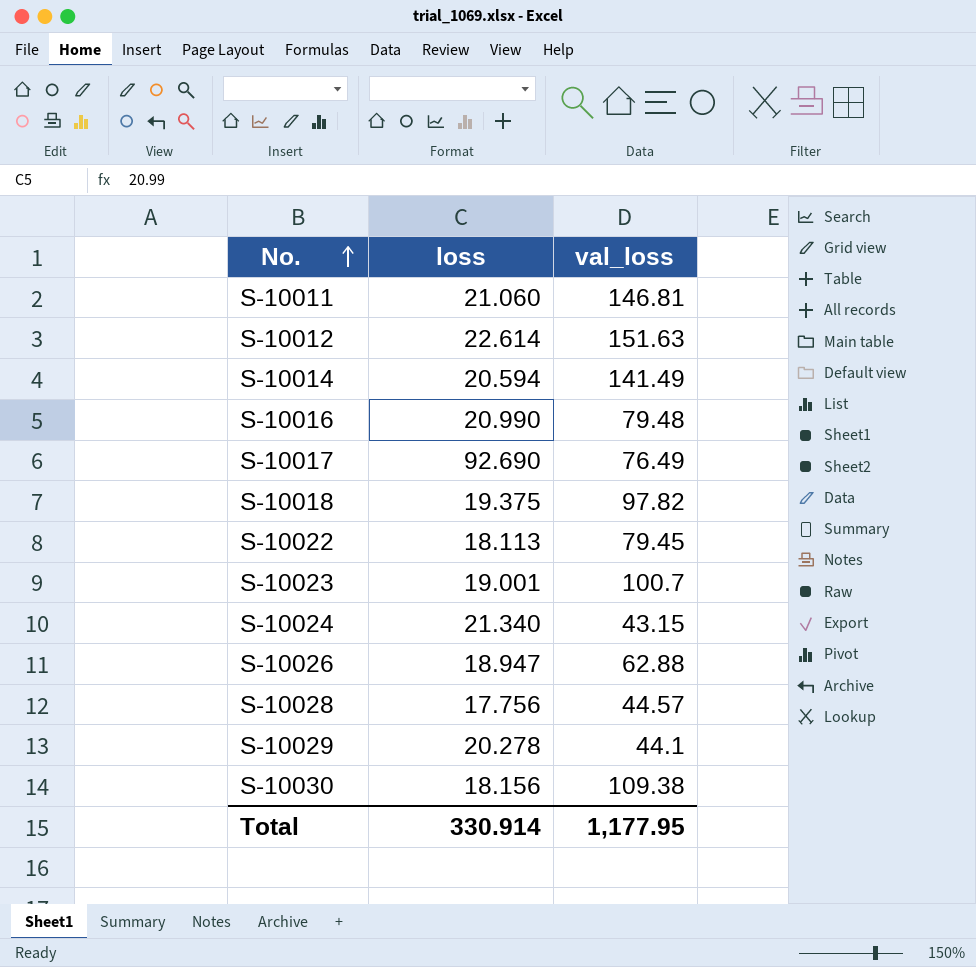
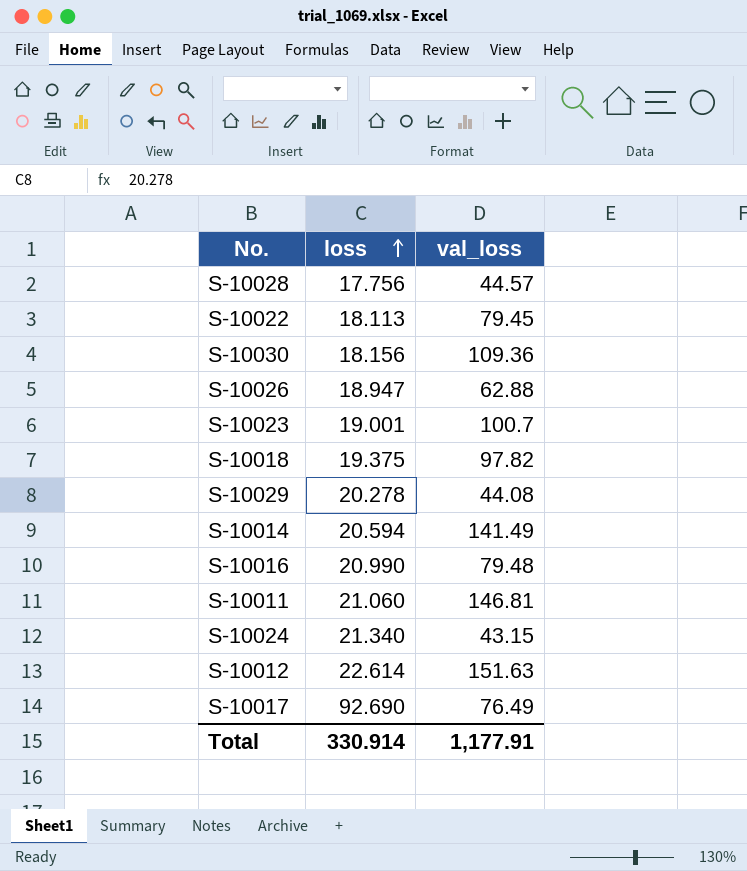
row order: No. ascending -> loss ascending
S-10030 | val_loss: 109.38 -> 109.36
S-10029 | val_loss: 44.1 -> 44.08
Total | val_loss: 1,177.95 -> 1,177.91

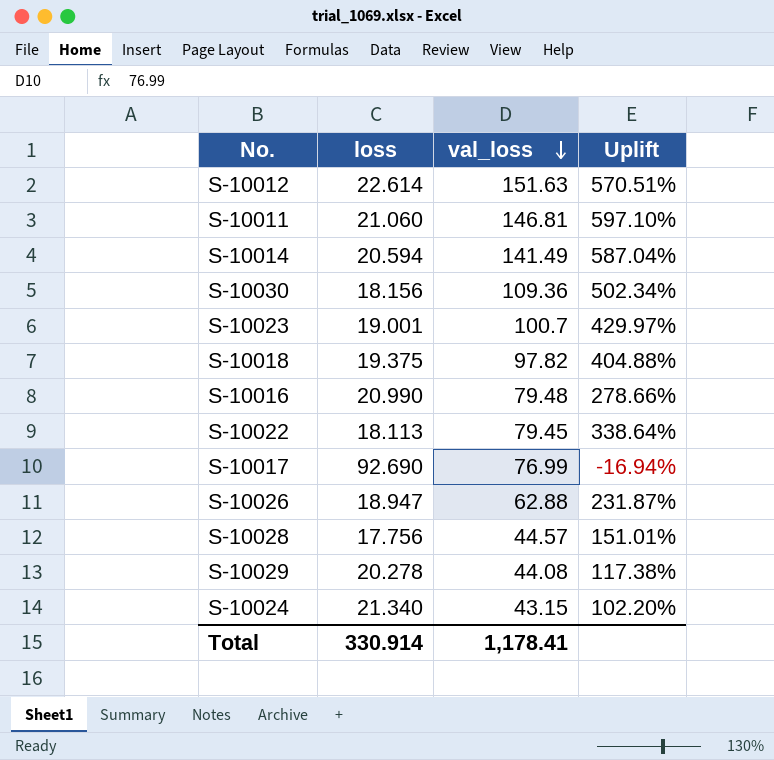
row order: loss ascending -> val_loss descending
column Uplift | formula: none -> ([val_loss] - [loss]) / [loss]
S-10017 | val_loss: 76.49 -> 76.99
Total | val_loss: 1,177.91 -> 1,178.41

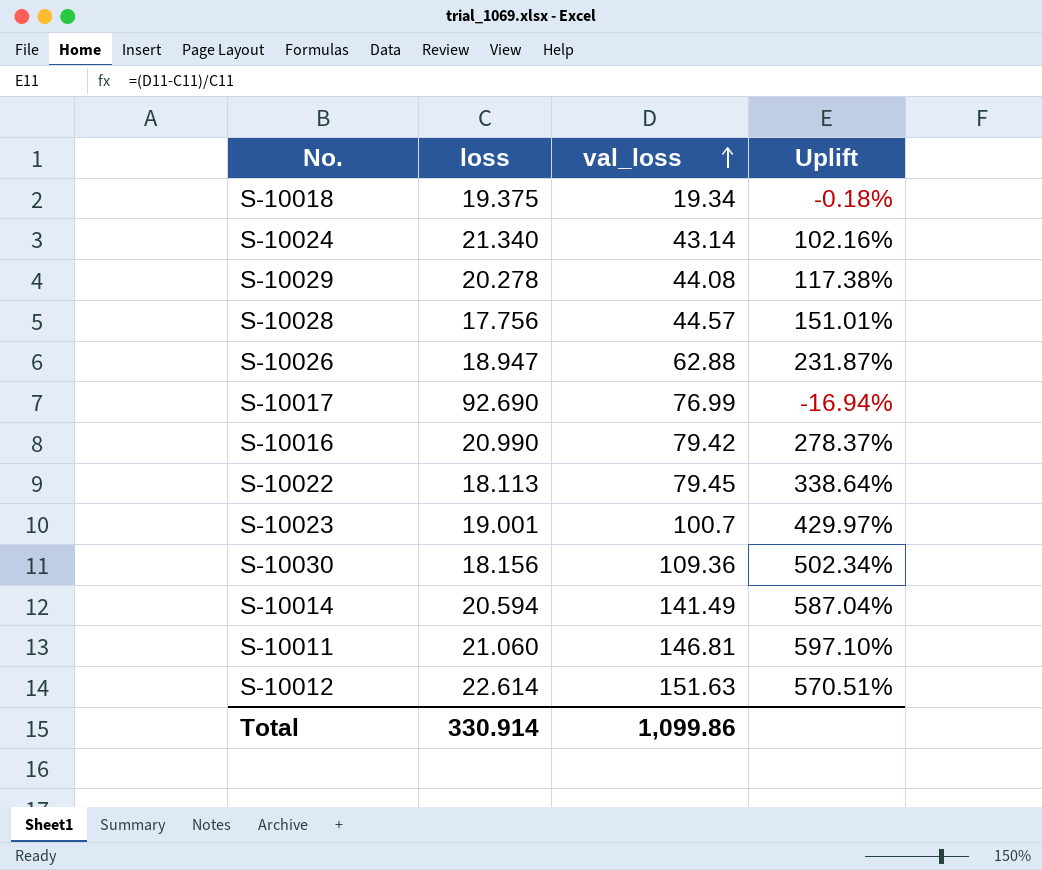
row order: val_loss descending -> val_loss ascending
S-10018 | val_loss: 97.82 -> 19.34
S-10018 | Uplift: 404.88% -> -0.18%
S-10024 | val_loss: 43.15 -> 43.14
S-10024 | Uplift: 102.20% -> 102.16%
S-10016 | val_loss: 79.48 -> 79.42
S-10016 | Uplift: 278.66% -> 278.37%
Total | val_loss: 1,178.41 -> 1,099.86

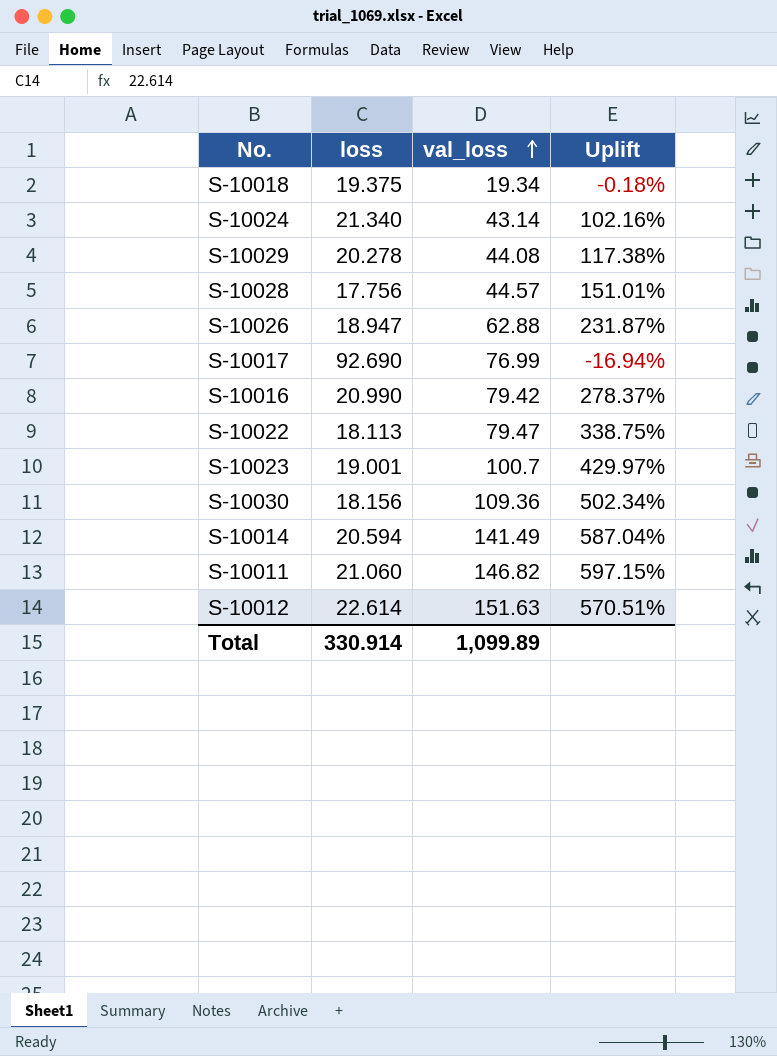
S-10022 | val_loss: 79.45 -> 79.47
S-10022 | Uplift: 338.64% -> 338.75%
S-10011 | val_loss: 146.81 -> 146.82
S-10011 | Uplift: 597.10% -> 597.15%
Total | val_loss: 1,099.86 -> 1,099.89

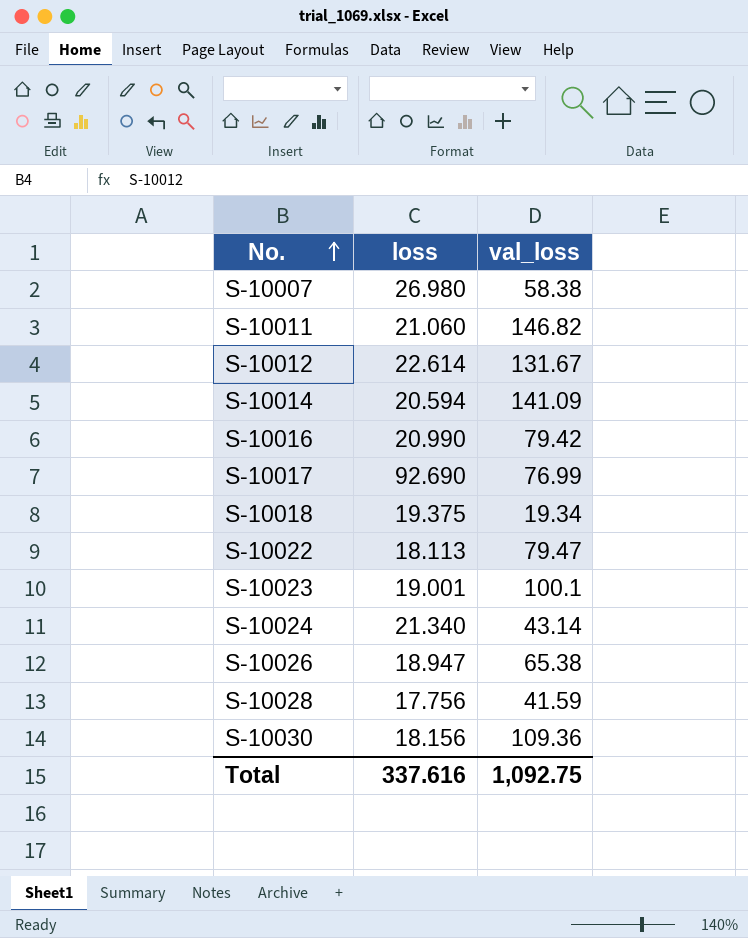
row order: val_loss ascending -> No. ascending
column Uplift | formula: ([val_loss] - [loss]) / [loss] -> none
row S-10029: 20.278 | 44.08 | 117.38% -> none
row S-10007: none -> 26.980 | 58.38
S-10012 | val_loss: 151.63 -> 131.67
S-10014 | val_loss: 141.49 -> 141.09
S-10023 | val_loss: 100.7 -> 100.1
S-10026 | val_loss: 62.88 -> 65.38
S-10028 | val_loss: 44.57 -> 41.59
Total | loss: 330.914 -> 337.616
Total | val_loss: 1,099.89 -> 1,092.75

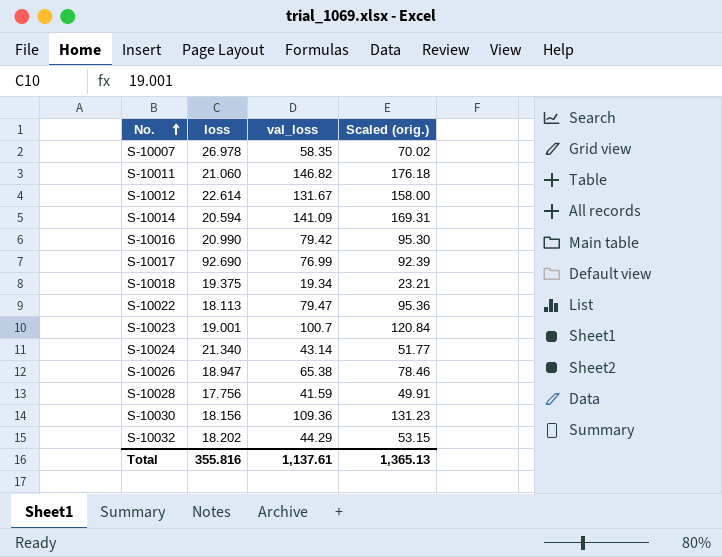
column Scaled (orig.) | formula: none -> [val_loss] * 1.2
S-10007 | loss: 26.980 -> 26.978
S-10007 | val_loss: 58.38 -> 58.35
S-10023 | val_loss: 100.1 -> 100.7
row S-10032: none -> 18.202 | 44.29 | 53.15
Total | loss: 337.616 -> 355.816
Total | val_loss: 1,092.75 -> 1,137.61

